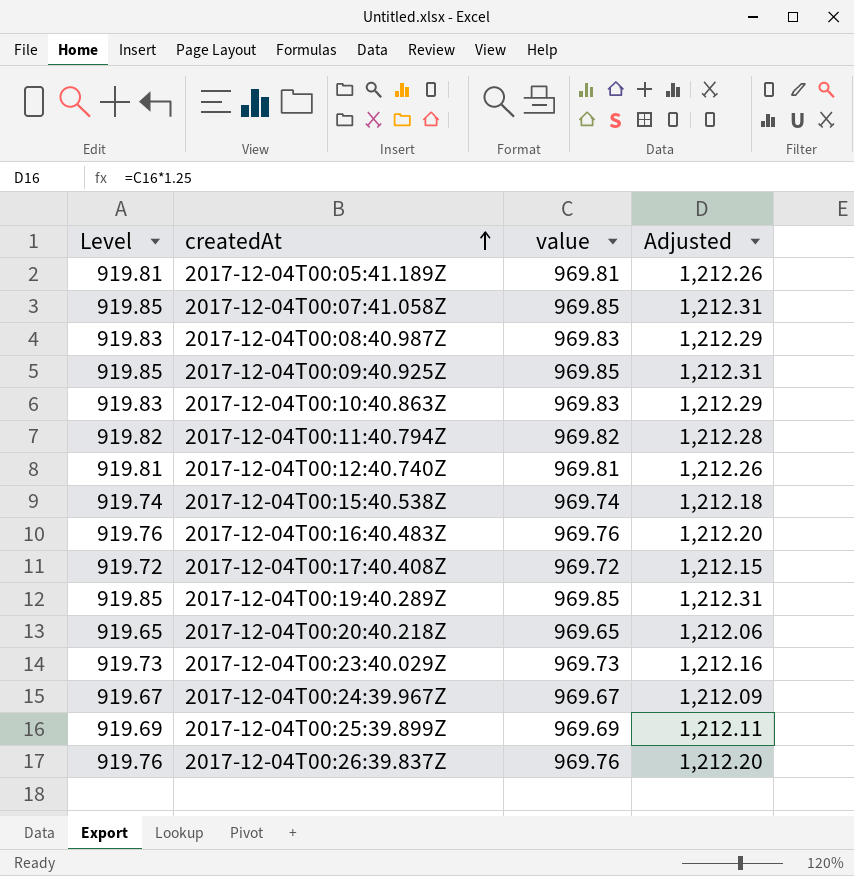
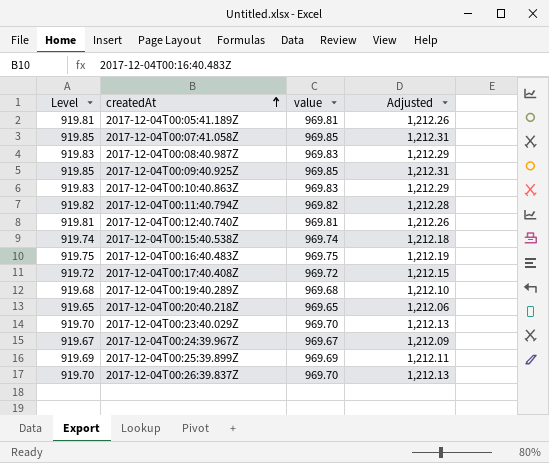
2017-12-04T00:16:40.483Z | Level: 919.76 -> 919.75
2017-12-04T00:16:40.483Z | value: 969.76 -> 969.75
2017-12-04T00:16:40.483Z | Adjusted: 1,212.20 -> 1,212.19
2017-12-04T00:19:40.289Z | Level: 919.85 -> 919.68
2017-12-04T00:19:40.289Z | value: 969.85 -> 969.68
2017-12-04T00:19:40.289Z | Adjusted: 1,212.31 -> 1,212.10
2017-12-04T00:23:40.029Z | Level: 919.73 -> 919.70
2017-12-04T00:23:40.029Z | value: 969.73 -> 969.70
2017-12-04T00:23:40.029Z | Adjusted: 1,212.16 -> 1,212.13
2017-12-04T00:26:39.837Z | Level: 919.76 -> 919.70
2017-12-04T00:26:39.837Z | value: 969.76 -> 969.70
2017-12-04T00:26:39.837Z | Adjusted: 1,212.20 -> 1,212.13

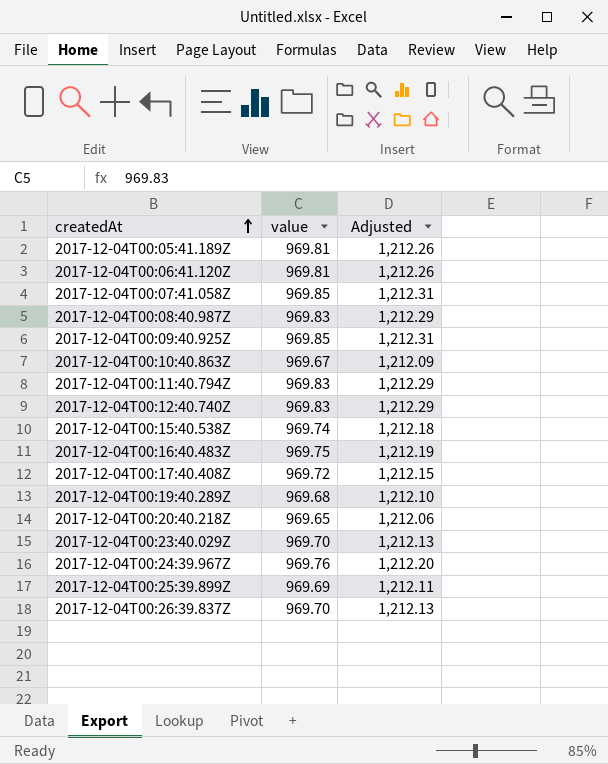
column Level | formula: [value] - 50 -> none
row 2017-12-04T00:06:41.120Z: none -> 969.81 | 1,212.26
2017-12-04T00:10:40.863Z | value: 969.83 -> 969.67
2017-12-04T00:10:40.863Z | Adjusted: 1,212.29 -> 1,212.09
2017-12-04T00:11:40.794Z | value: 969.82 -> 969.83
2017-12-04T00:11:40.794Z | Adjusted: 1,212.28 -> 1,212.29
2017-12-04T00:12:40.740Z | value: 969.81 -> 969.83
2017-12-04T00:12:40.740Z | Adjusted: 1,212.26 -> 1,212.29
2017-12-04T00:24:39.967Z | value: 969.67 -> 969.76
2017-12-04T00:24:39.967Z | Adjusted: 1,212.09 -> 1,212.20

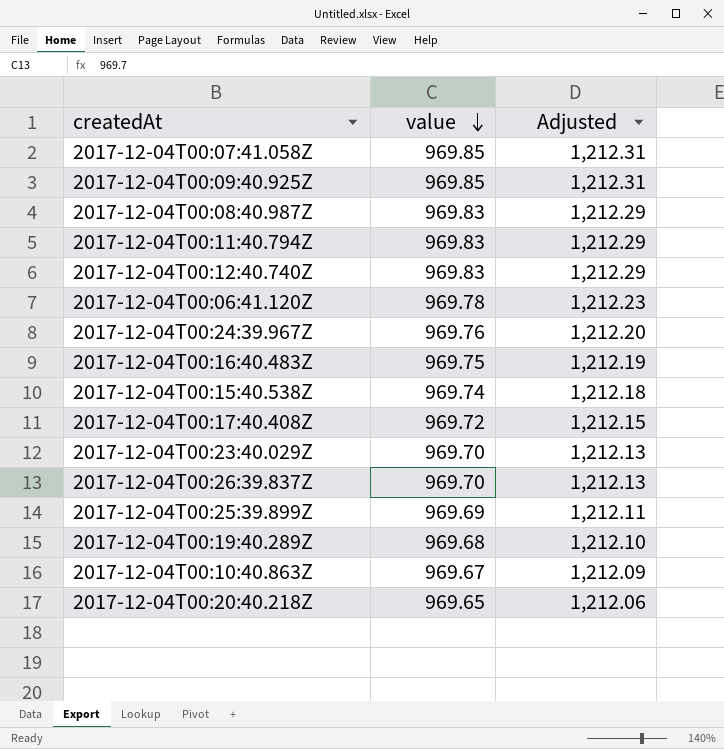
row order: createdAt ascending -> value descending
row 2017-12-04T00:05:41.189Z: 969.81 | 1,212.26 -> none
2017-12-04T00:06:41.120Z | value: 969.81 -> 969.78
2017-12-04T00:06:41.120Z | Adjusted: 1,212.26 -> 1,212.23

